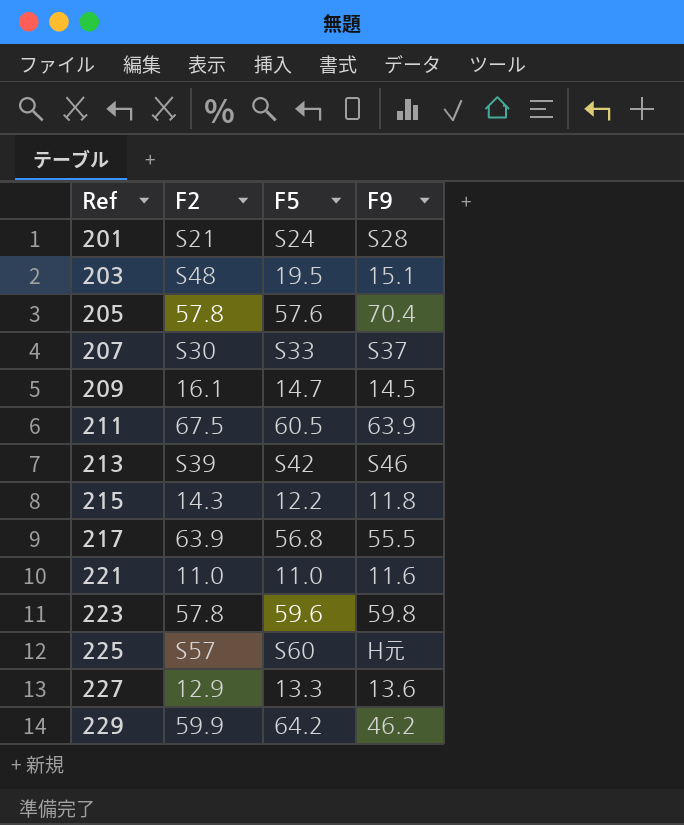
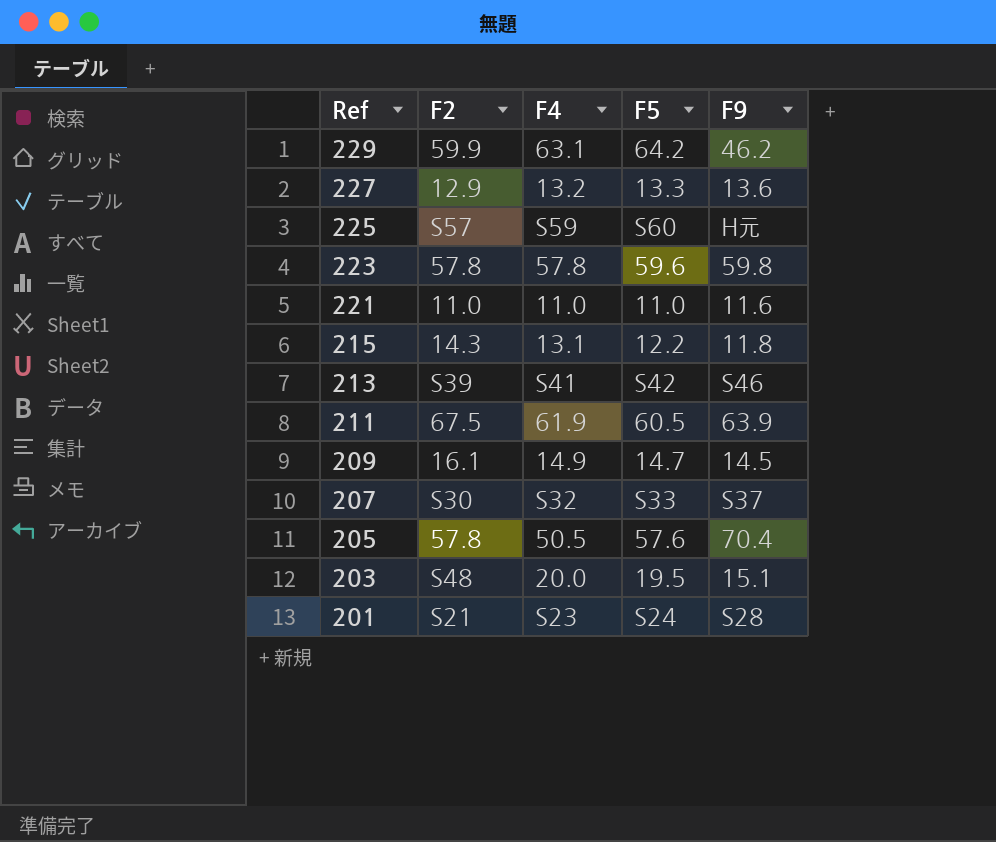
row order: Ref ascending -> Ref descending
column F4 | position: none -> 3
row 217: 63.9 | 56.8 | 55.5 -> none

